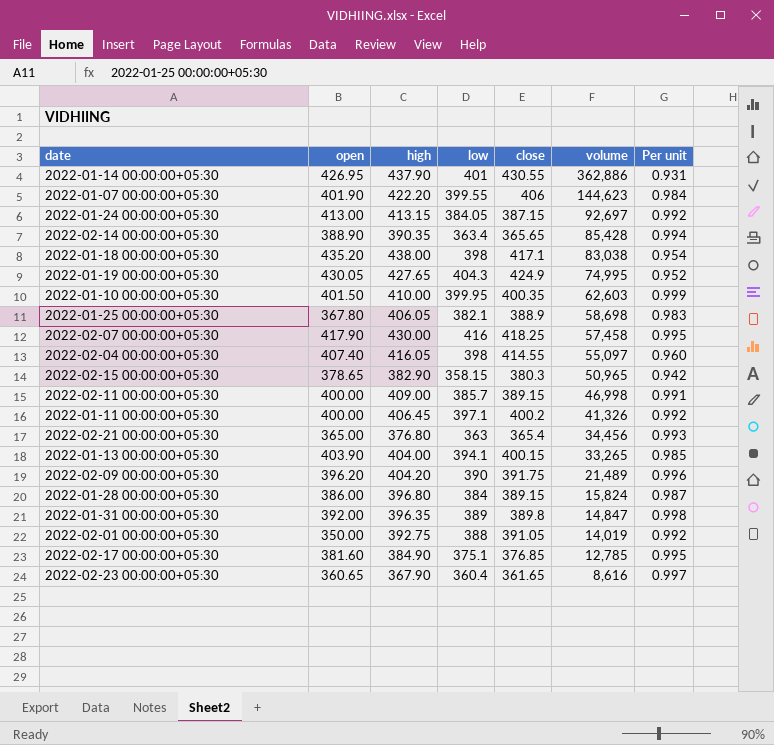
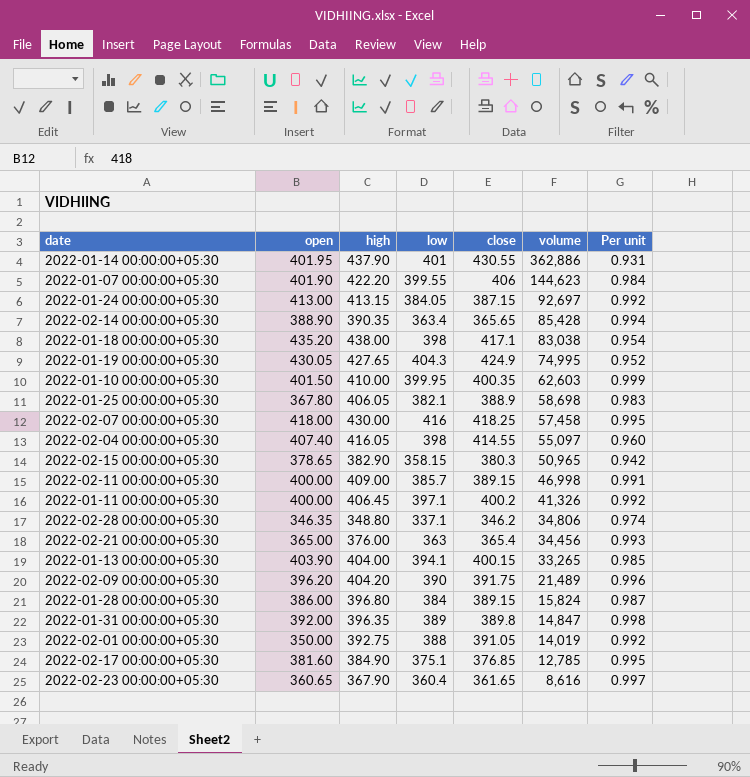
2022-01-14 00:00:00+05:30 | open: 426.95 -> 401.95
2022-02-07 00:00:00+05:30 | open: 417.90 -> 418.00
row 2022-02-28 00:00:00+05:30: none -> 346.35 | 348.80 | 337.1 | 346.2 | 34,806 | 0.974
2022-02-21 00:00:00+05:30 | high: 376.80 -> 376.00

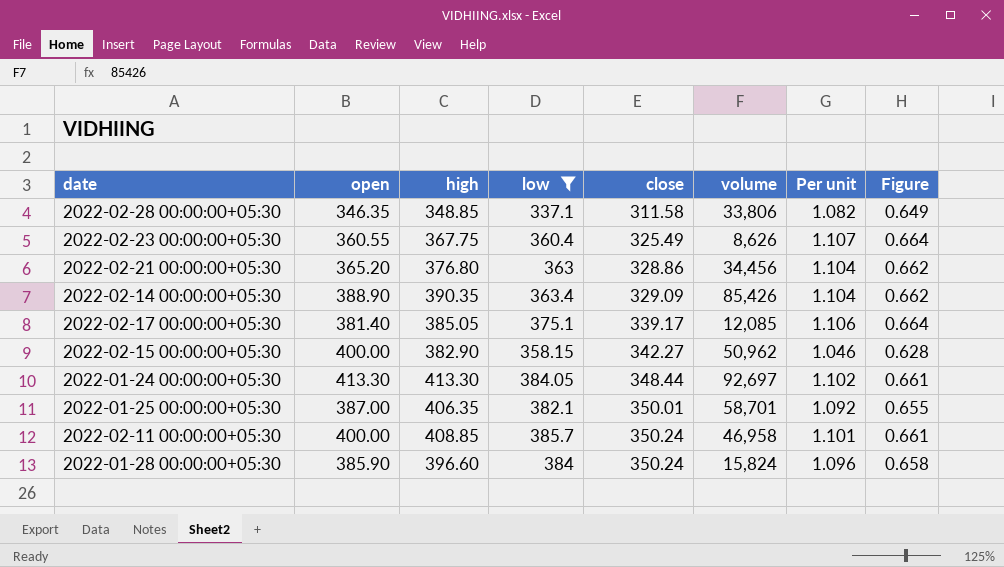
filter: none -> low <= 385.7
row order: volume descending -> close ascending
column Figure | formula: none -> [Per unit] * 0.6
2022-02-28 00:00:00+05:30 | high: 348.80 -> 348.85
2022-02-28 00:00:00+05:30 | close: 346.2 -> 311.58
2022-02-28 00:00:00+05:30 | volume: 34,806 -> 33,806
2022-02-28 00:00:00+05:30 | Per unit: 0.974 -> 1.082
2022-02-23 00:00:00+05:30 | open: 360.65 -> 360.55
2022-02-23 00:00:00+05:30 | high: 367.90 -> 367.75
2022-02-23 00:00:00+05:30 | close: 361.65 -> 325.49
2022-02-23 00:00:00+05:30 | volume: 8,616 -> 8,626
2022-02-23 00:00:00+05:30 | Per unit: 0.997 -> 1.107
2022-02-21 00:00:00+05:30 | open: 365.00 -> 365.20
2022-02-21 00:00:00+05:30 | high: 376.00 -> 376.80
2022-02-21 00:00:00+05:30 | close: 365.4 -> 328.86
2022-02-21 00:00:00+05:30 | Per unit: 0.993 -> 1.104
2022-02-14 00:00:00+05:30 | close: 365.65 -> 329.09
2022-02-14 00:00:00+05:30 | volume: 85,428 -> 85,426
2022-02-14 00:00:00+05:30 | Per unit: 0.994 -> 1.104
2022-02-17 00:00:00+05:30 | open: 381.60 -> 381.40
2022-02-17 00:00:00+05:30 | high: 384.90 -> 385.05
2022-02-17 00:00:00+05:30 | close: 376.85 -> 339.17
2022-02-17 00:00:00+05:30 | volume: 12,785 -> 12,085
2022-02-17 00:00:00+05:30 | Per unit: 0.995 -> 1.106
2022-02-15 00:00:00+05:30 | open: 378.65 -> 400.00
2022-02-15 00:00:00+05:30 | close: 380.3 -> 342.27
2022-02-15 00:00:00+05:30 | volume: 50,965 -> 50,962
2022-02-15 00:00:00+05:30 | Per unit: 0.942 -> 1.046
2022-01-24 00:00:00+05:30 | open: 413.00 -> 413.30
2022-01-24 00:00:00+05:30 | high: 413.15 -> 413.30
2022-01-24 00:00:00+05:30 | close: 387.15 -> 348.44
2022-01-24 00:00:00+05:30 | Per unit: 0.992 -> 1.102
2022-01-25 00:00:00+05:30 | open: 367.80 -> 387.00
2022-01-25 00:00:00+05:30 | high: 406.05 -> 406.35
2022-01-25 00:00:00+05:30 | close: 388.9 -> 350.01
2022-01-25 00:00:00+05:30 | volume: 58,698 -> 58,701
2022-01-25 00:00:00+05:30 | Per unit: 0.983 -> 1.092
2022-02-11 00:00:00+05:30 | high: 409.00 -> 408.85
2022-02-11 00:00:00+05:30 | close: 389.15 -> 350.24
2022-02-11 00:00:00+05:30 | volume: 46,998 -> 46,958
2022-02-11 00:00:00+05:30 | Per unit: 0.991 -> 1.101
2022-01-28 00:00:00+05:30 | open: 386.00 -> 385.90
2022-01-28 00:00:00+05:30 | high: 396.80 -> 396.60
2022-01-28 00:00:00+05:30 | close: 389.15 -> 350.24
2022-01-28 00:00:00+05:30 | Per unit: 0.987 -> 1.096

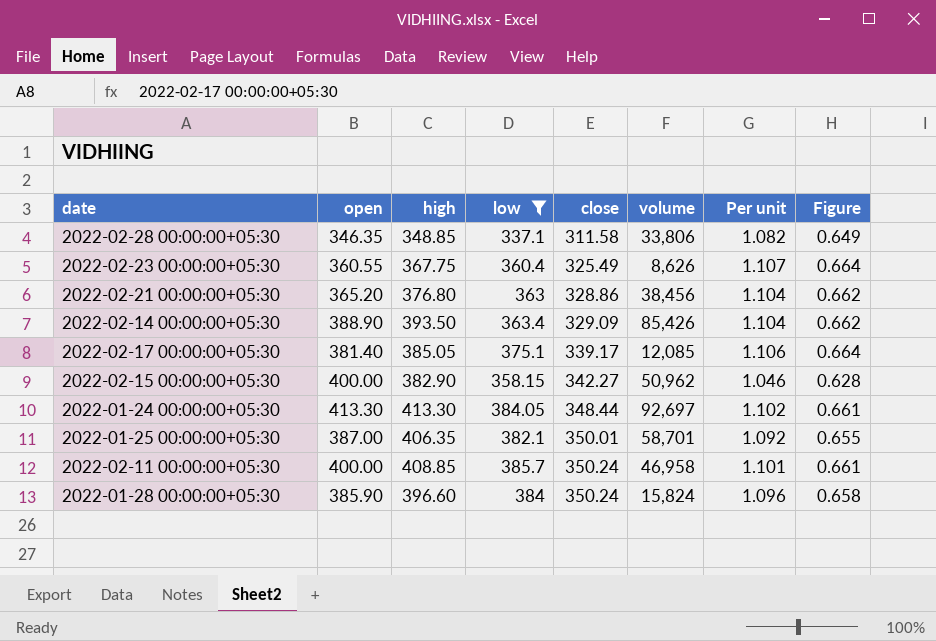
2022-02-21 00:00:00+05:30 | volume: 34,456 -> 38,456
2022-02-14 00:00:00+05:30 | high: 390.35 -> 393.50

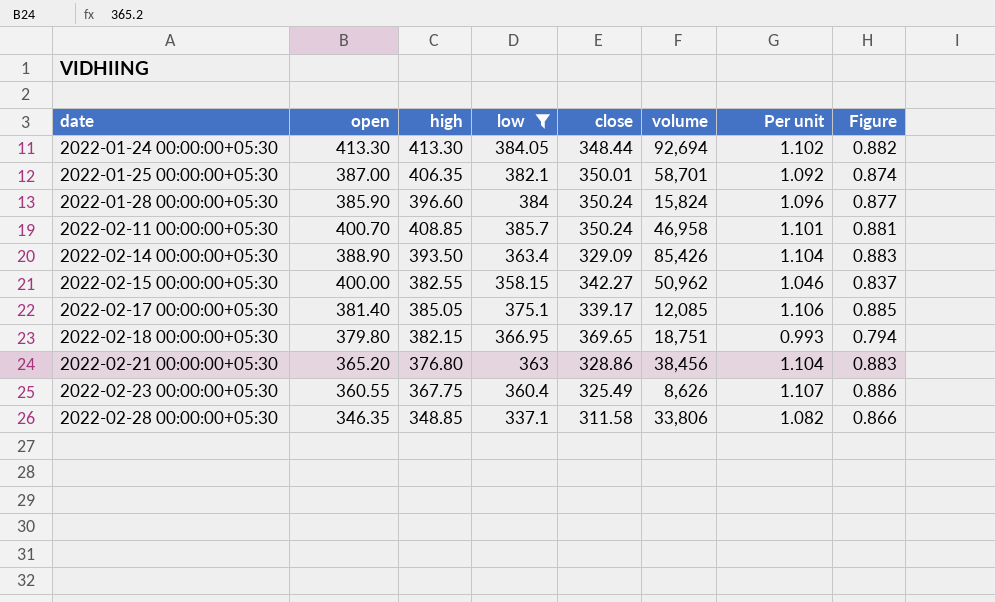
row order: close ascending -> date ascending
column Figure | formula: [Per unit] * 0.6 -> [Per unit] * 0.8
2022-01-24 00:00:00+05:30 | volume: 92,697 -> 92,694
2022-02-11 00:00:00+05:30 | open: 400.00 -> 400.70
2022-02-15 00:00:00+05:30 | high: 382.90 -> 382.55
row 2022-02-18 00:00:00+05:30: none -> 379.80 | 382.15 | 366.95 | 369.65 | 18,751 | 0.993 | 0.794

